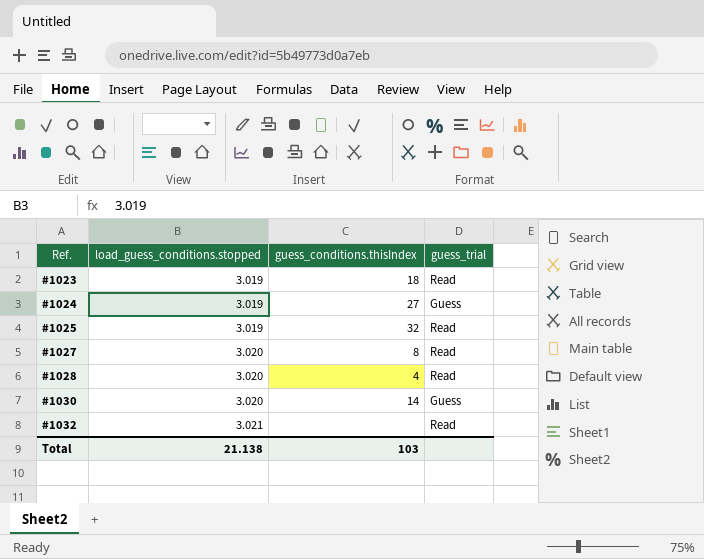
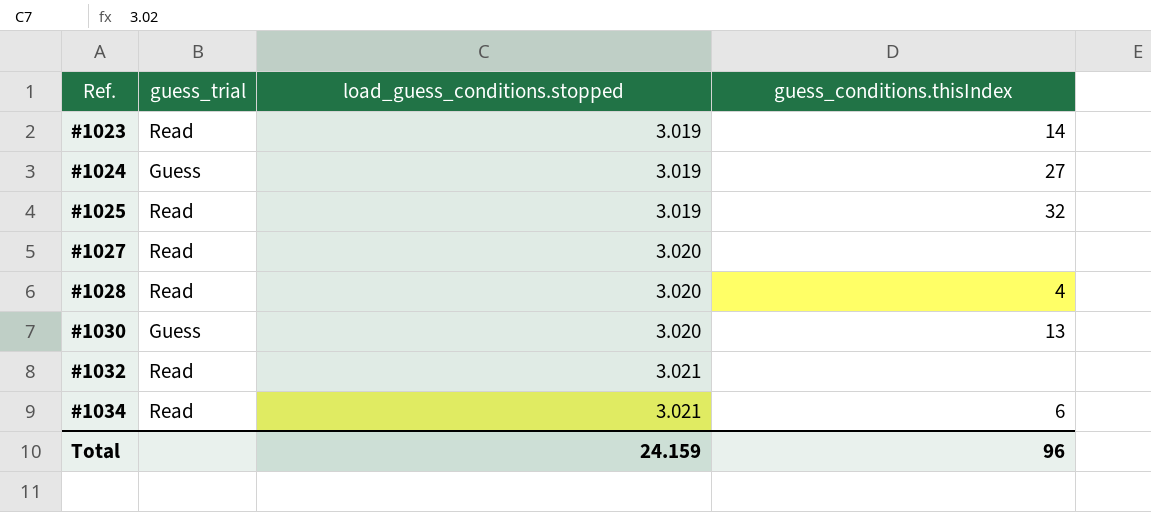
column guess_trial | position: 4 -> 2
#1023 | guess_conditions.thisIndex: 18 -> 14
#1027 | guess_conditions.thisIndex: 8 -> none
#1030 | guess_conditions.thisIndex: 14 -> 13
row #1034: none -> Read | 3.021 | 6
Total | load_guess_conditions.stopped: 21.138 -> 24.159
Total | guess_conditions.thisIndex: 103 -> 96

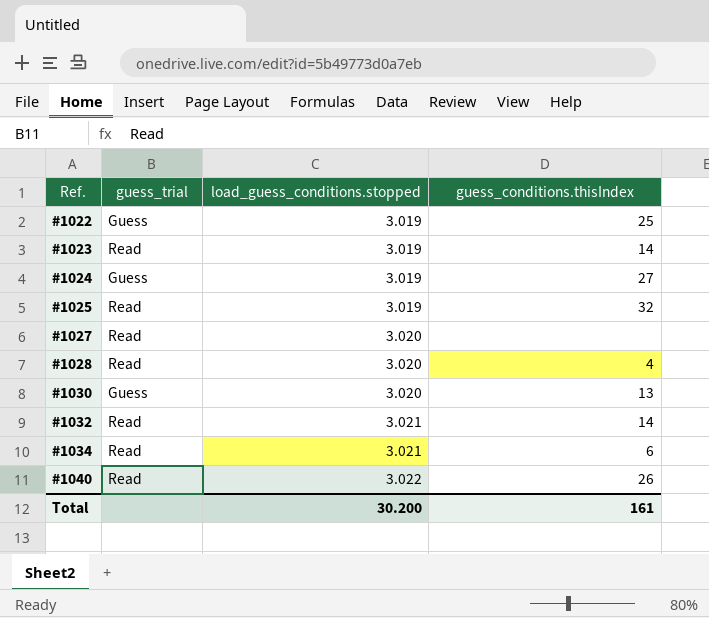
row #1022: none -> Guess | 3.019 | 25
#1032 | guess_conditions.thisIndex: none -> 14
row #1040: none -> Read | 3.022 | 26
Total | load_guess_conditions.stopped: 24.159 -> 30.200
Total | guess_conditions.thisIndex: 96 -> 161

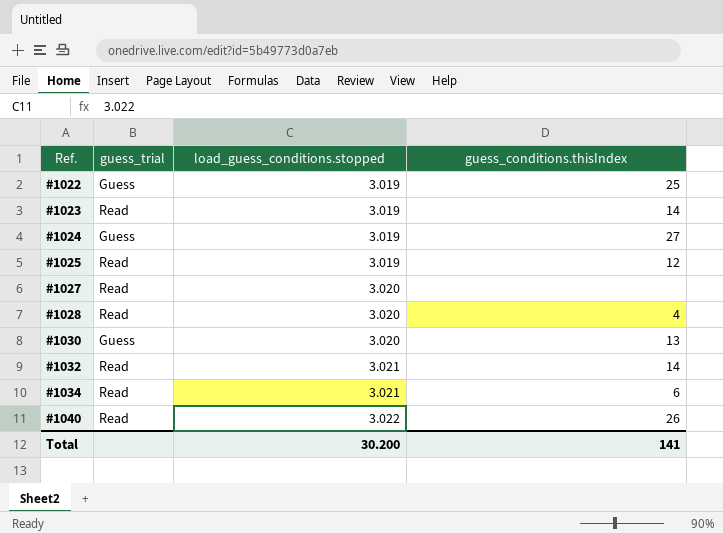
#1025 | guess_conditions.thisIndex: 32 -> 12
Total | guess_conditions.thisIndex: 161 -> 141

